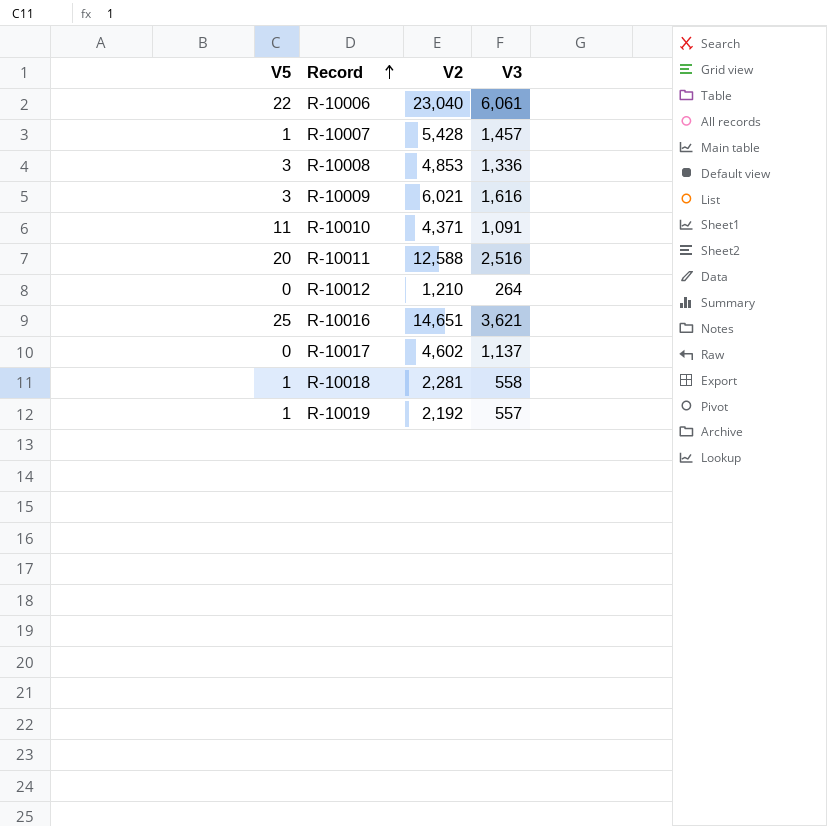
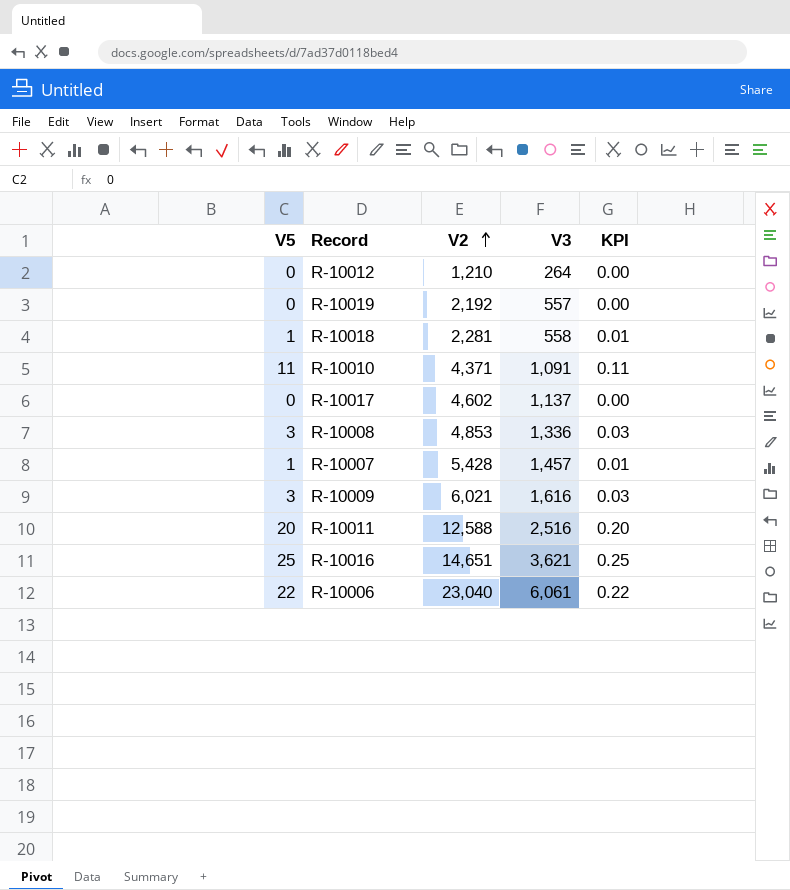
row order: Record ascending -> V2 ascending
column KPI | formula: none -> [V5] * 0.01
R-10019 | V5: 1 -> 0

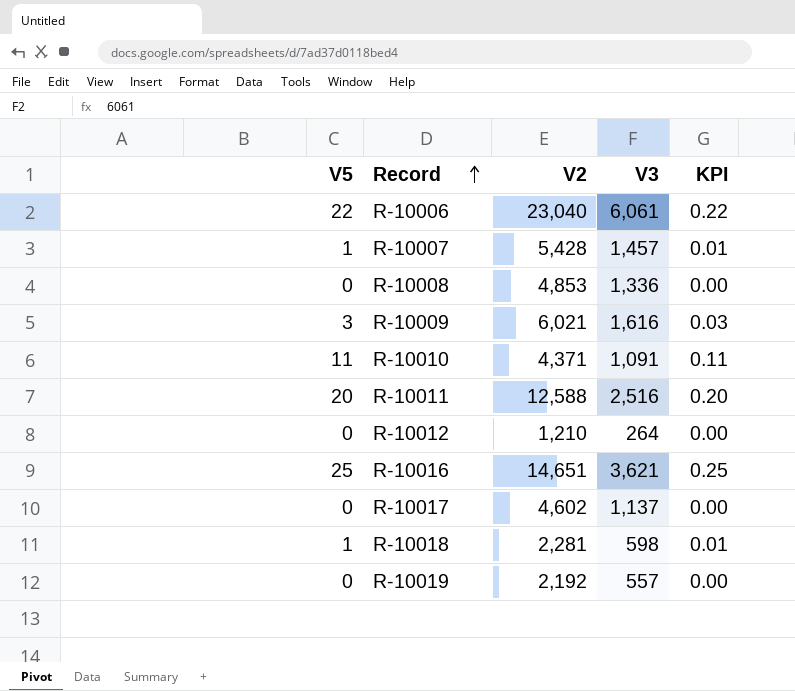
row order: V2 ascending -> Record ascending
R-10008 | V5: 3 -> 0
R-10008 | KPI: 0.03 -> 0.00
R-10018 | V3: 558 -> 598

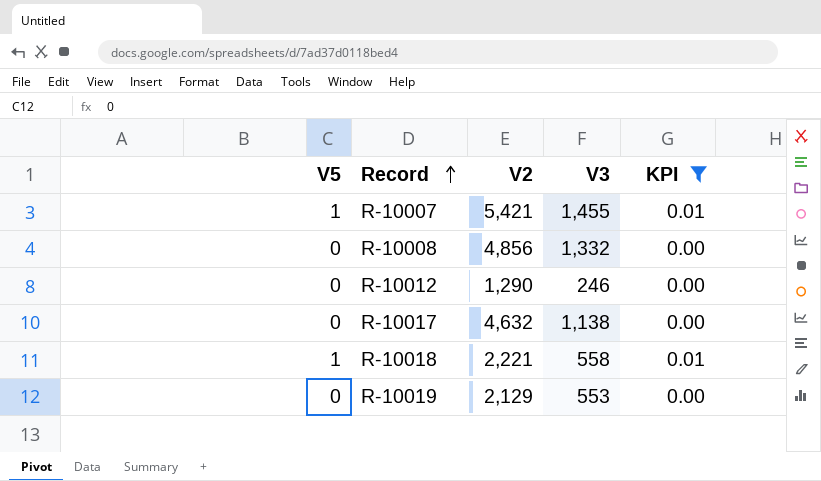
filter: none -> KPI <= 0.01
R-10007 | V2: 5,428 -> 5,421
R-10007 | V3: 1,457 -> 1,455
R-10008 | V2: 4,853 -> 4,856
R-10008 | V3: 1,336 -> 1,332
R-10012 | V2: 1,210 -> 1,290
R-10012 | V3: 264 -> 246
R-10017 | V2: 4,602 -> 4,632
R-10017 | V3: 1,137 -> 1,138
R-10018 | V2: 2,281 -> 2,221
R-10018 | V3: 598 -> 558
R-10019 | V2: 2,192 -> 2,129
R-10019 | V3: 557 -> 553

